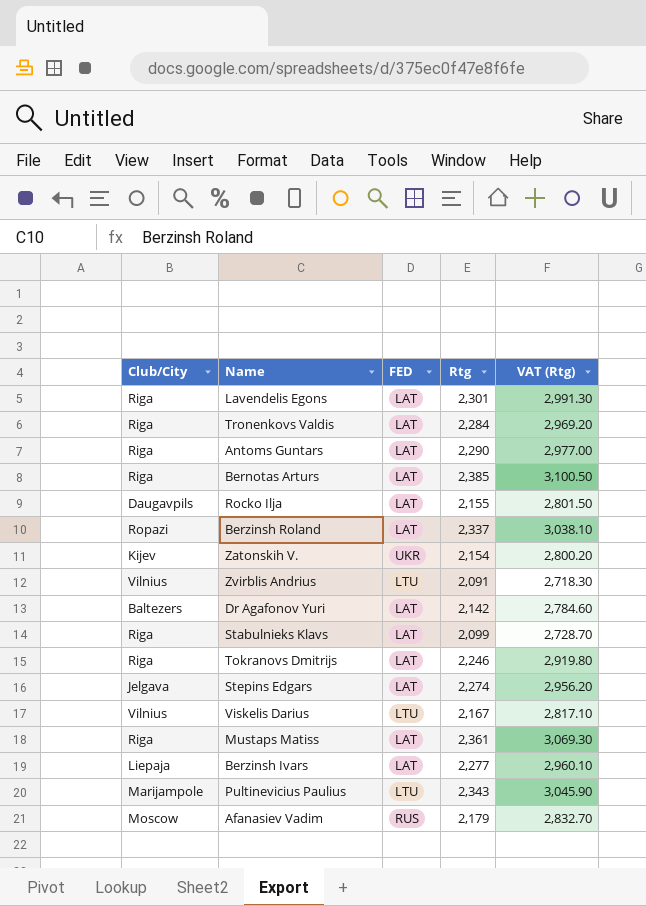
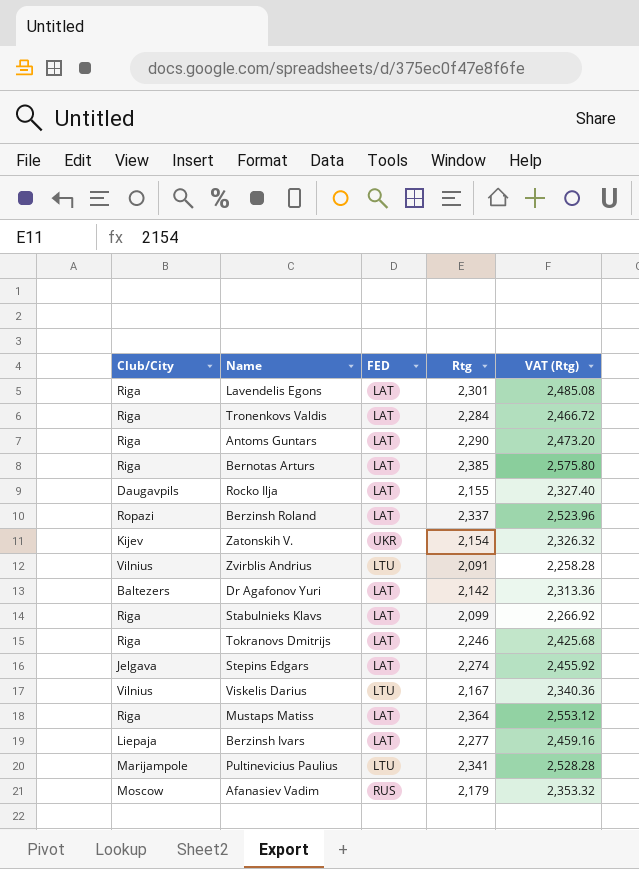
column VAT (Rtg) | formula: [Rtg] * 1.3 -> [Rtg] * 1.08
Mustaps Matiss | Rtg: 2,361 -> 2,364
Pultinevicius Paulius | Rtg: 2,343 -> 2,341

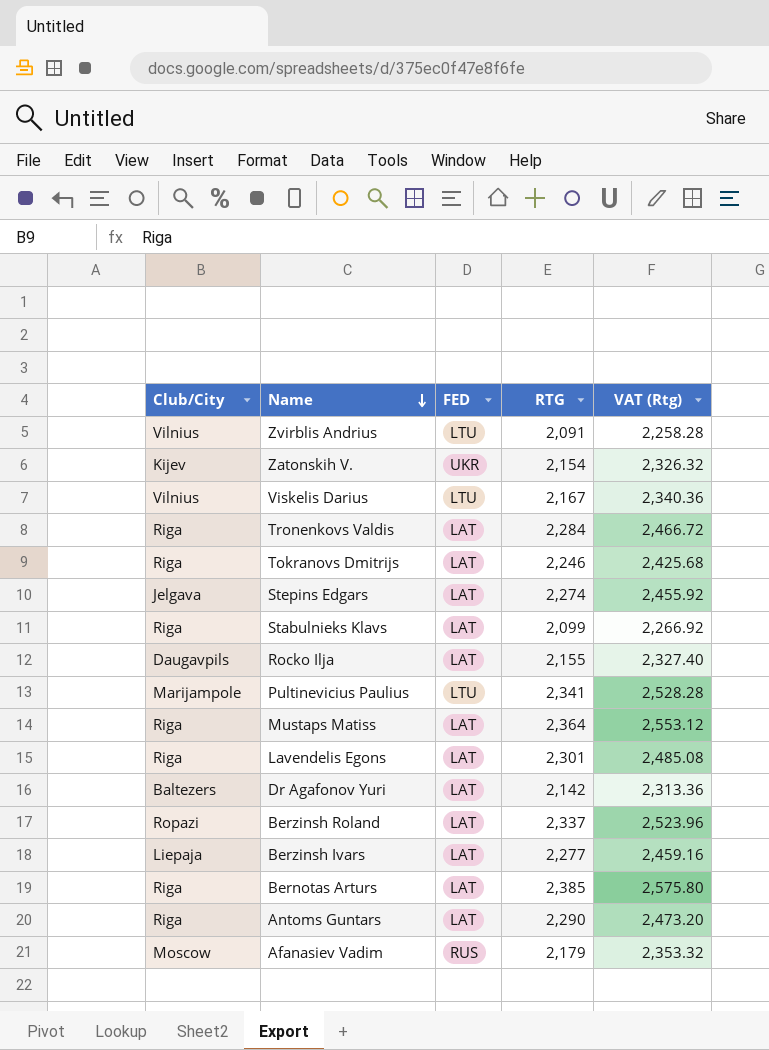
row order: none -> Name descending
column name: Rtg -> RTG

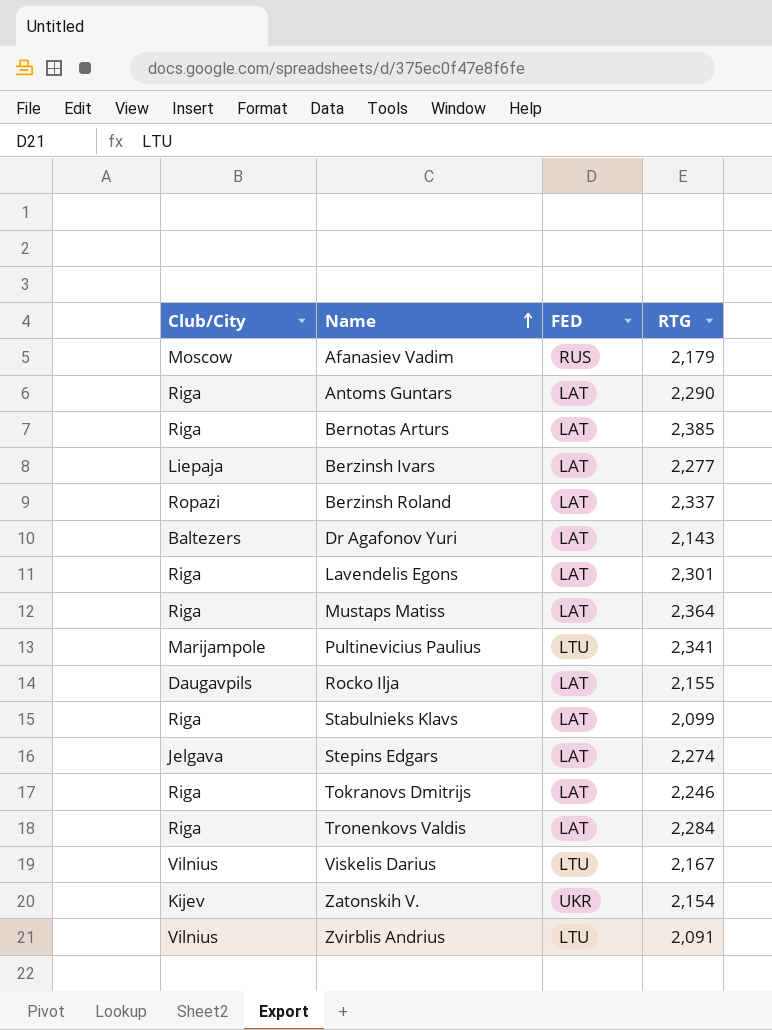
row order: Name descending -> Name ascending
column VAT (Rtg) | formula: [RTG] * 1.08 -> none
Dr Agafonov Yuri | RTG: 2,142 -> 2,143

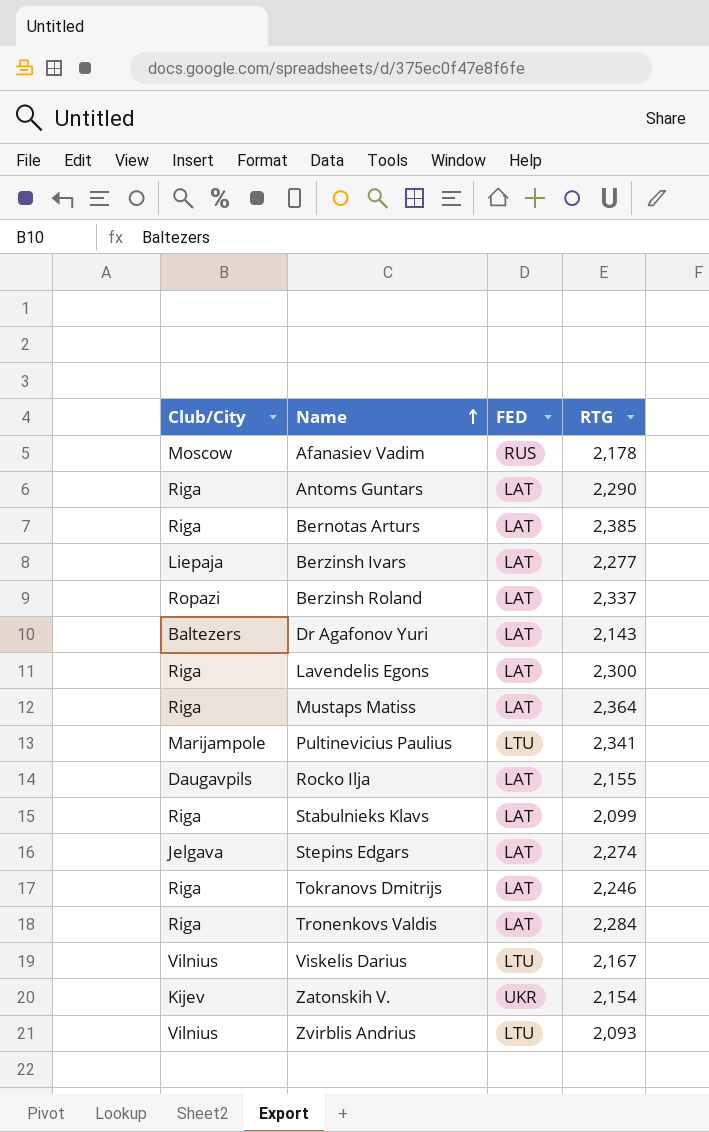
Afanasiev Vadim | RTG: 2,179 -> 2,178
Lavendelis Egons | RTG: 2,301 -> 2,300
Zvirblis Andrius | RTG: 2,091 -> 2,093

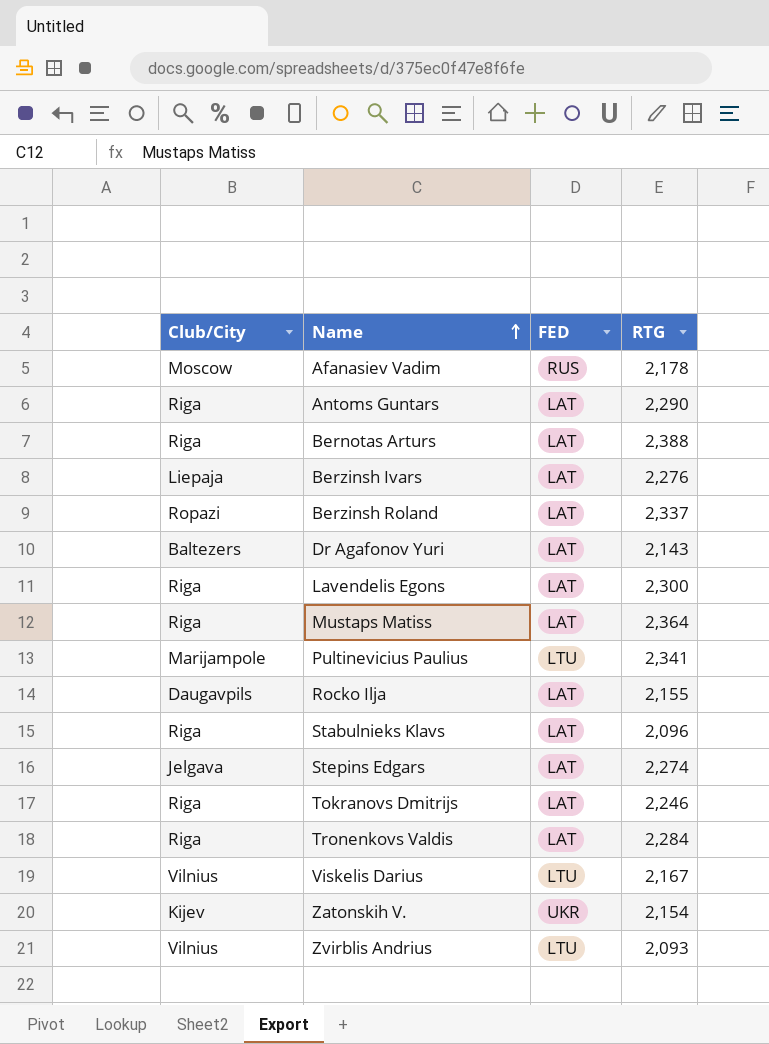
Bernotas Arturs | RTG: 2,385 -> 2,388
Berzinsh Ivars | RTG: 2,277 -> 2,276
Stabulnieks Klavs | RTG: 2,099 -> 2,096

